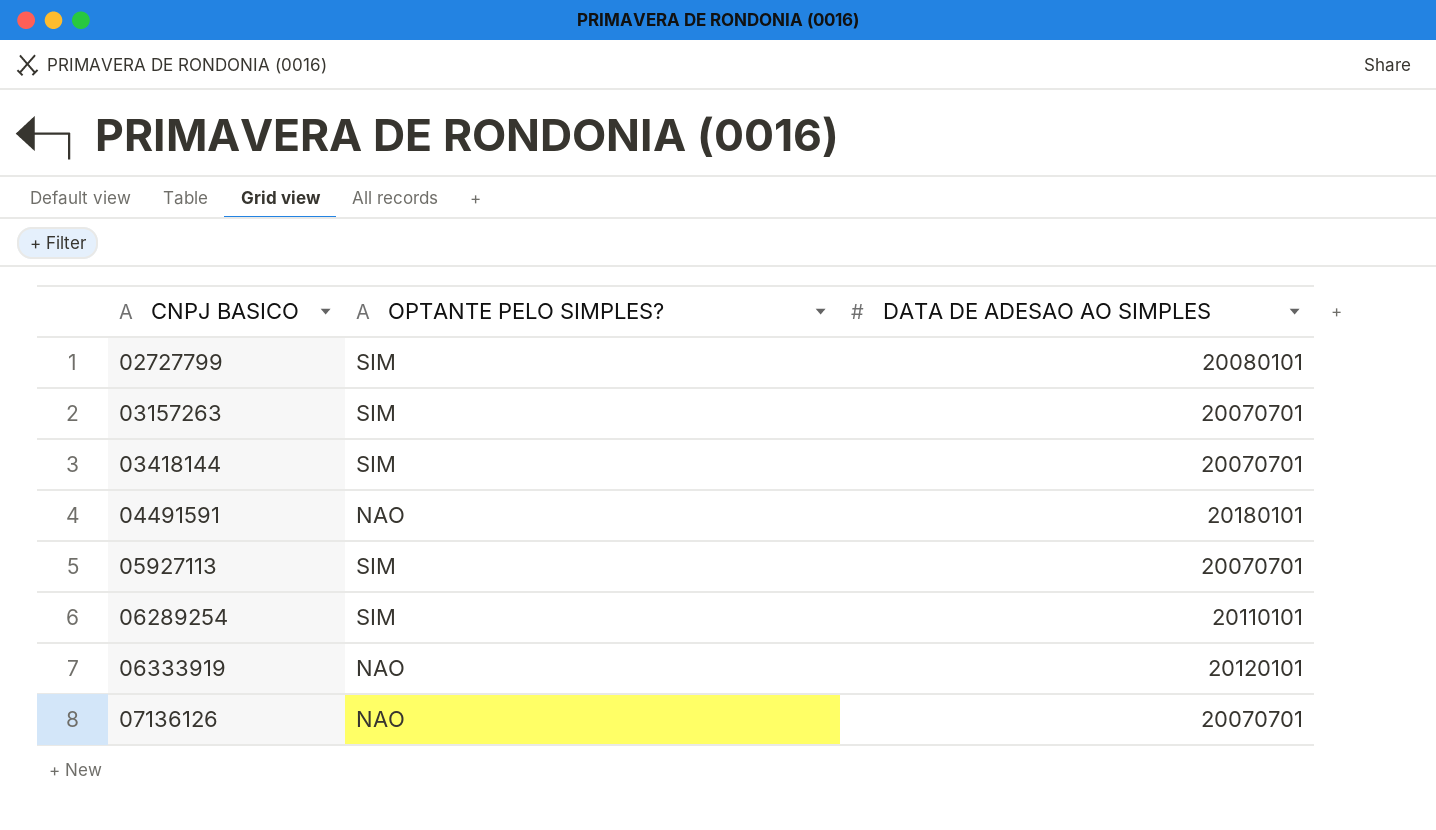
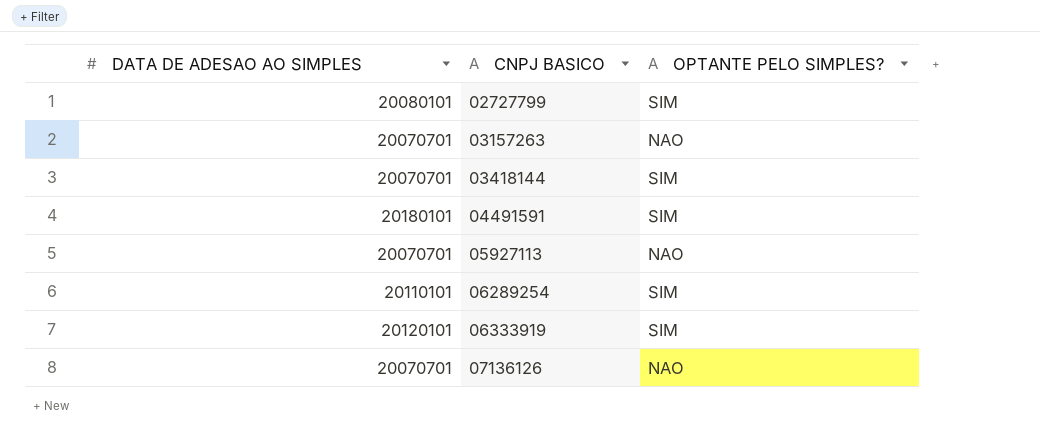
column DATA DE ADESAO AO SIMPLES | position: 3 -> 1
03157263 | OPTANTE PELO SIMPLES?: SIM -> NAO
04491591 | OPTANTE PELO SIMPLES?: NAO -> SIM
05927113 | OPTANTE PELO SIMPLES?: SIM -> NAO
06333919 | OPTANTE PELO SIMPLES?: NAO -> SIM

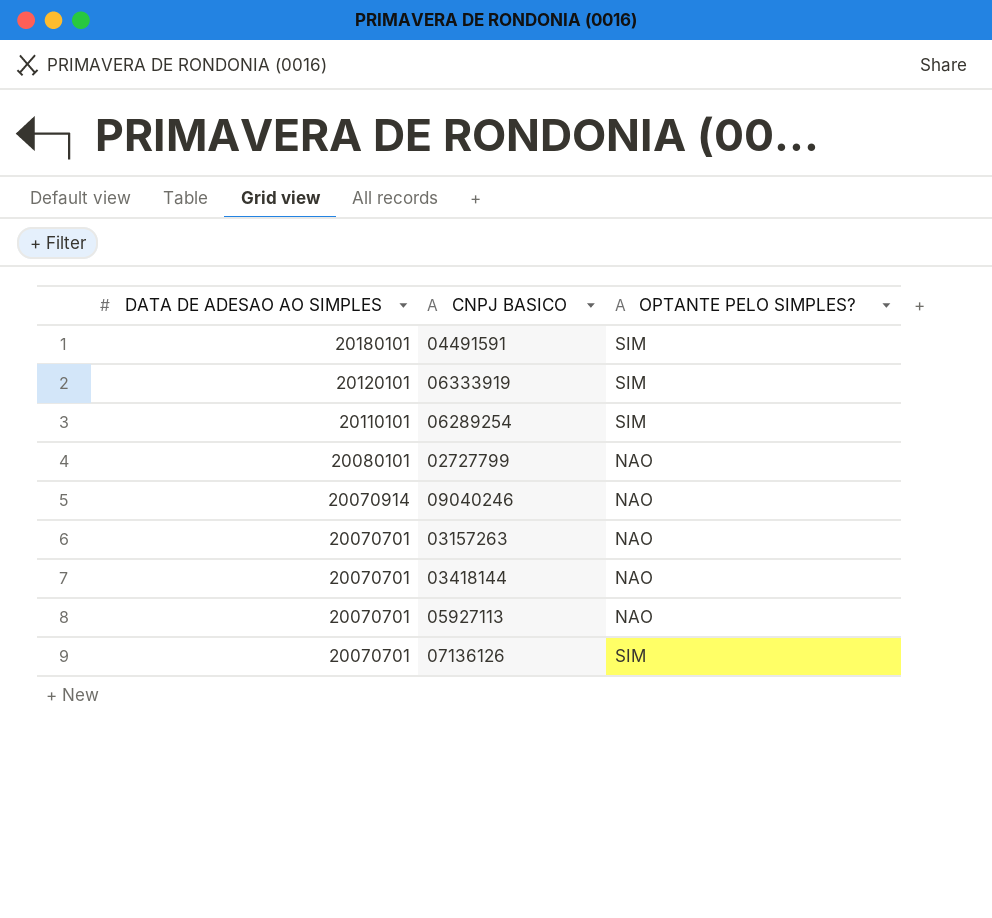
row order: CNPJ BASICO ascending -> DATA DE ADESAO AO SIMPLES descending
02727799 | OPTANTE PELO SIMPLES?: SIM -> NAO
row 09040246: none -> 20070914 | NAO
03418144 | OPTANTE PELO SIMPLES?: SIM -> NAO
07136126 | OPTANTE PELO SIMPLES?: NAO -> SIM

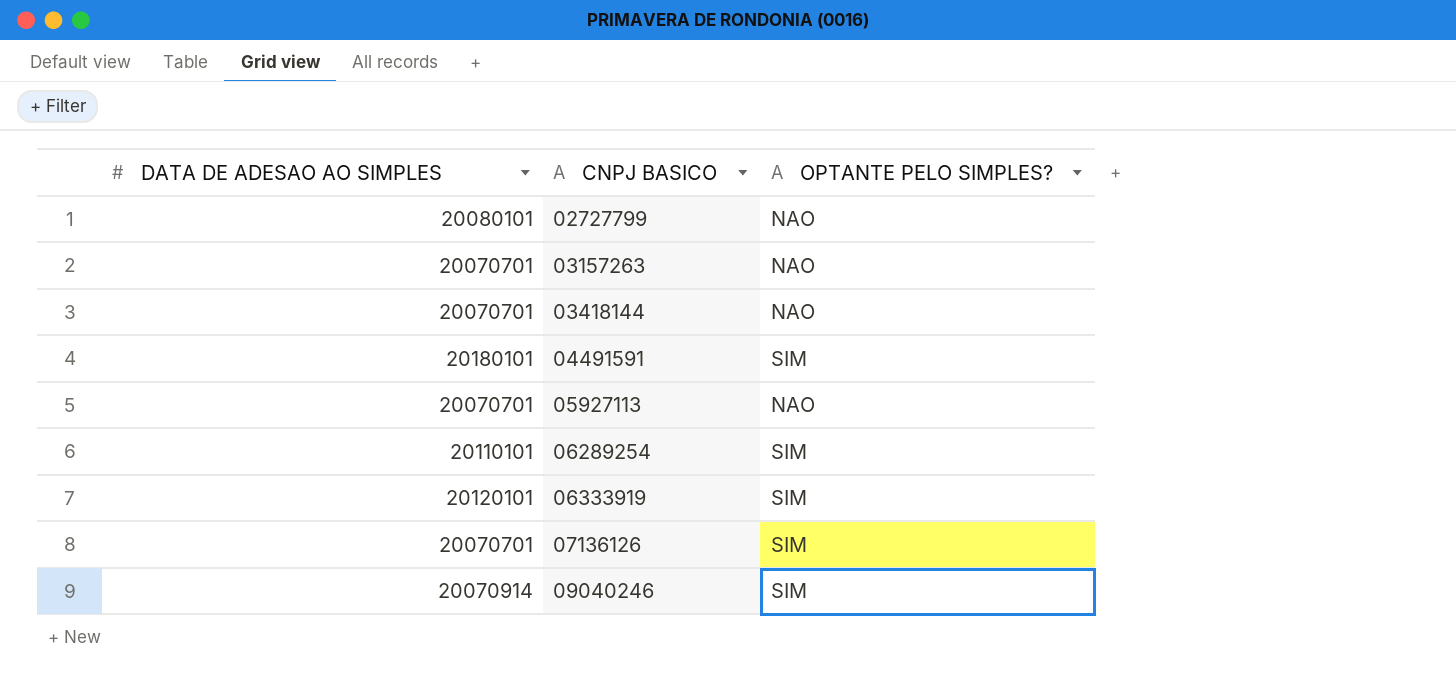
row order: DATA DE ADESAO AO SIMPLES descending -> CNPJ BASICO ascending
09040246 | OPTANTE PELO SIMPLES?: NAO -> SIM

